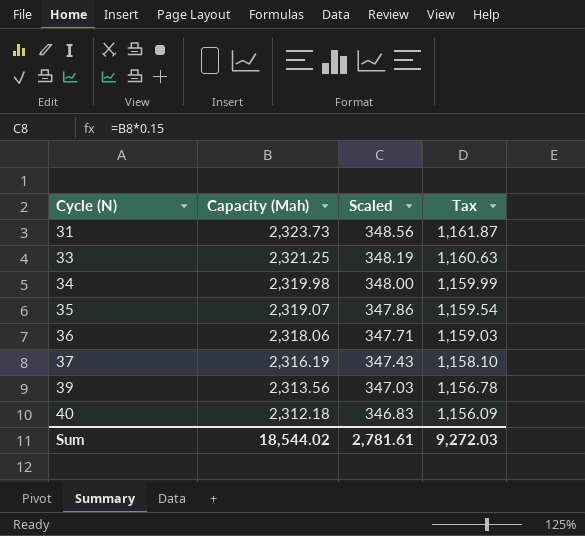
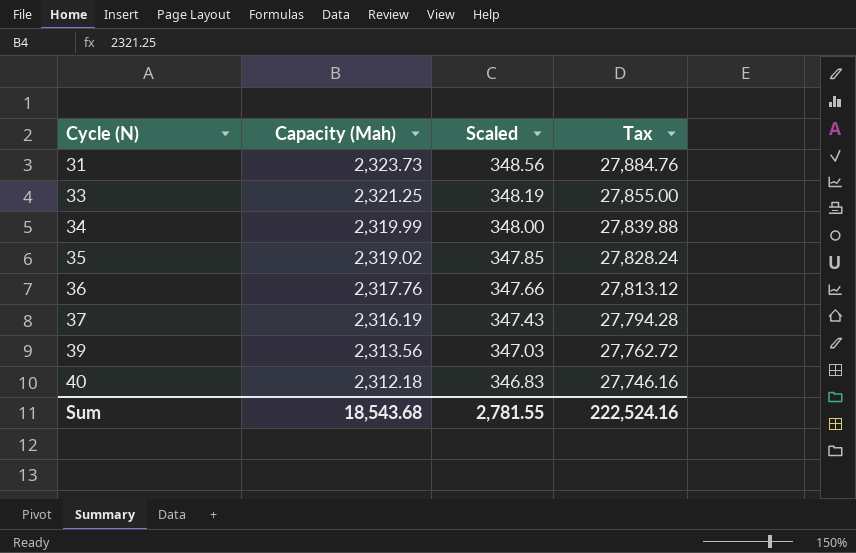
column Tax | formula: [Capacity (Mah)] * 0.5 -> [Capacity (Mah)] * 12
34 | Capacity (Mah): 2,319.98 -> 2,319.99
35 | Capacity (Mah): 2,319.07 -> 2,319.02
35 | Scaled: 347.86 -> 347.85
36 | Capacity (Mah): 2,318.06 -> 2,317.76
36 | Scaled: 347.71 -> 347.66
Sum | Capacity (Mah): 18,544.02 -> 18,543.68
Sum | Scaled: 2,781.61 -> 2,781.55
Sum | Tax: 9,272.03 -> 222,524.16

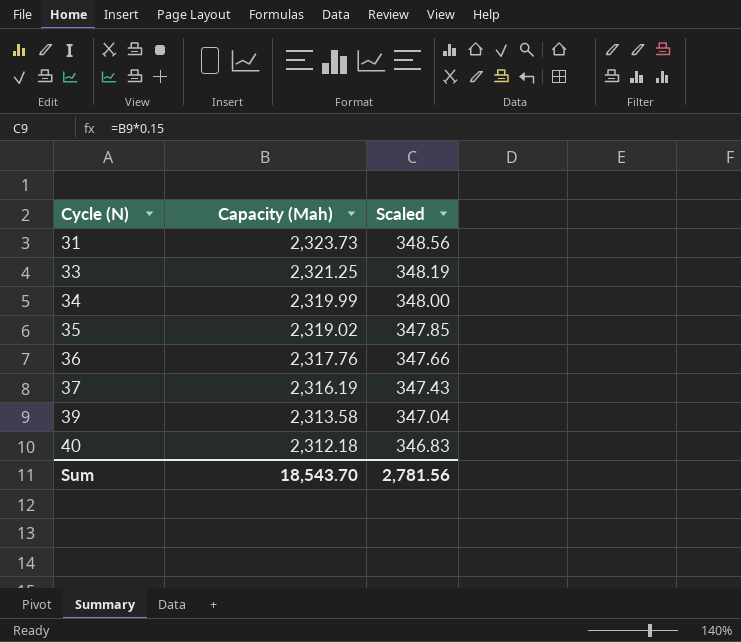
column Tax | formula: [Capacity (Mah)] * 12 -> none
39 | Capacity (Mah): 2,313.56 -> 2,313.58
39 | Scaled: 347.03 -> 347.04
Sum | Capacity (Mah): 18,543.68 -> 18,543.70
Sum | Scaled: 2,781.55 -> 2,781.56

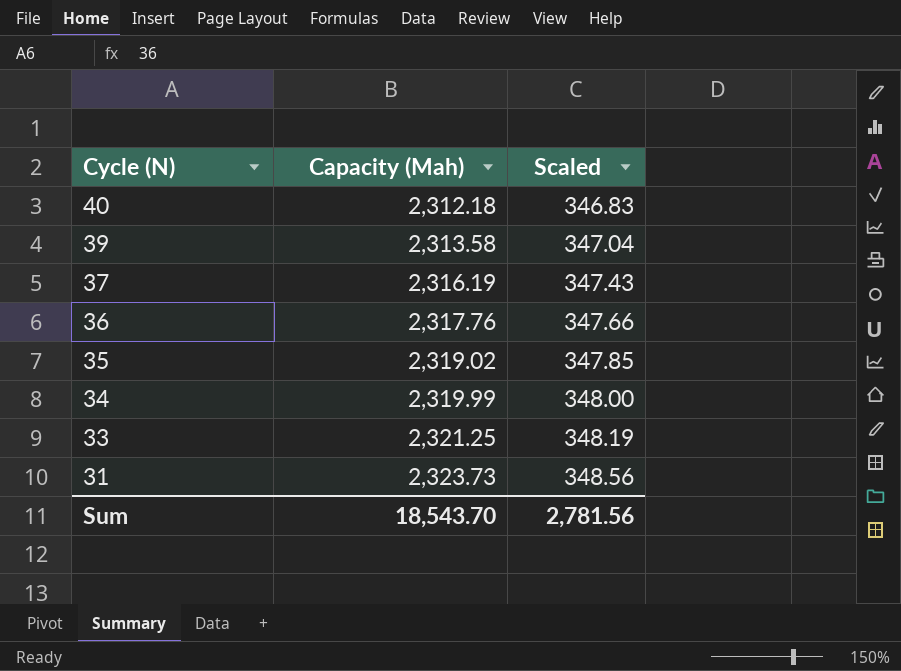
row order: Cycle (N) ascending -> Cycle (N) descending

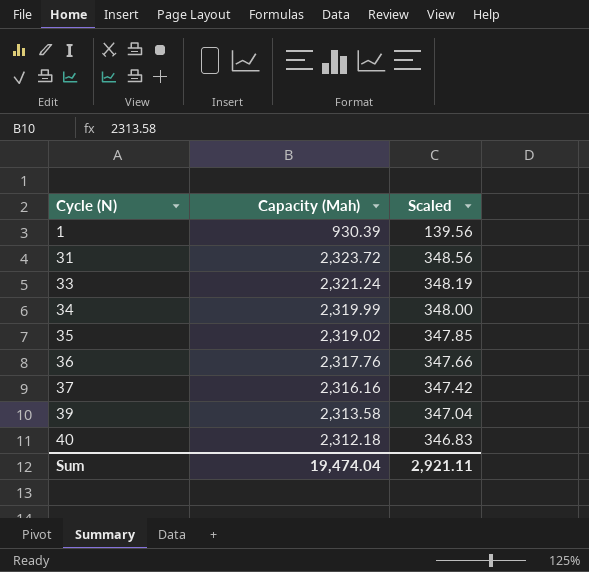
row order: Cycle (N) descending -> Cycle (N) ascending
row 1: none -> 930.39 | 139.56
31 | Capacity (Mah): 2,323.73 -> 2,323.72
33 | Capacity (Mah): 2,321.25 -> 2,321.24
37 | Capacity (Mah): 2,316.19 -> 2,316.16
37 | Scaled: 347.43 -> 347.42
Sum | Capacity (Mah): 18,543.70 -> 19,474.04
Sum | Scaled: 2,781.56 -> 2,921.11

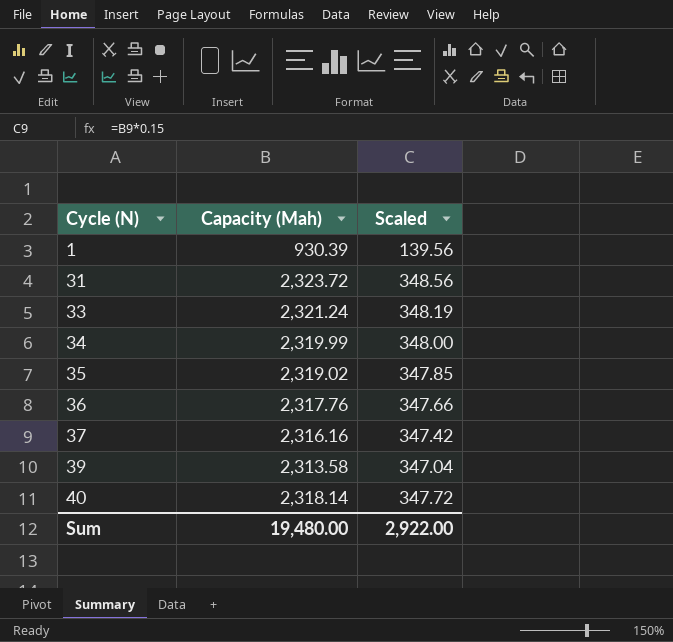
40 | Capacity (Mah): 2,312.18 -> 2,318.14
40 | Scaled: 346.83 -> 347.72
Sum | Capacity (Mah): 19,474.04 -> 19,480.00
Sum | Scaled: 2,921.11 -> 2,922.00

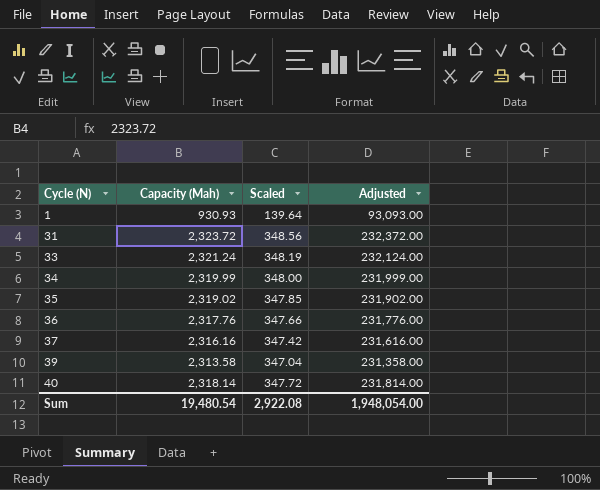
column Adjusted | formula: none -> [Capacity (Mah)] * 100
1 | Capacity (Mah): 930.39 -> 930.93
1 | Scaled: 139.56 -> 139.64
Sum | Capacity (Mah): 19,480.00 -> 19,480.54
Sum | Scaled: 2,922.00 -> 2,922.08

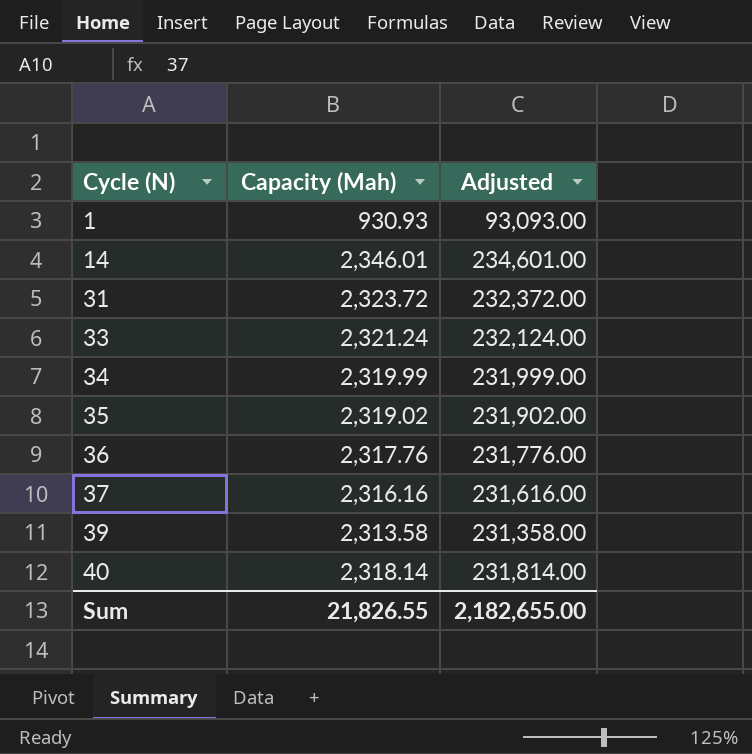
column Scaled | formula: [Capacity (Mah)] * 0.15 -> none
row 14: none -> 2,346.01 | 234,601.00
Sum | Capacity (Mah): 19,480.54 -> 21,826.55
Sum | Adjusted: 1,948,054.00 -> 2,182,655.00

